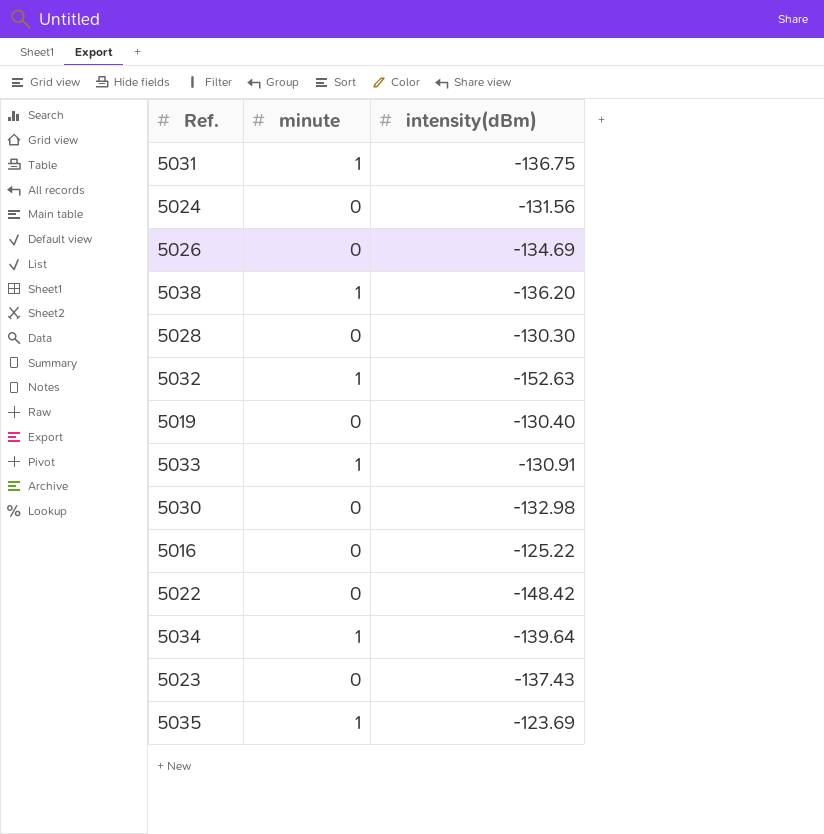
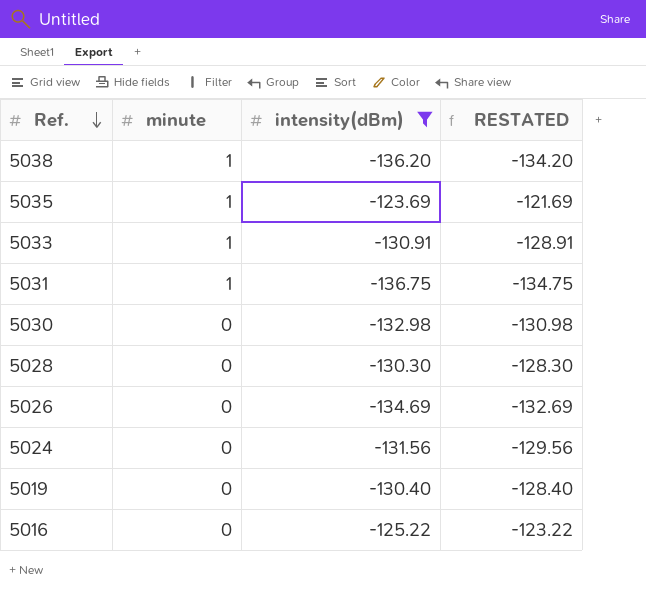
filter: none -> intensity(dBm) >= -136.75
row order: none -> Ref. descending
column RESTATED | formula: none -> [intensity(dBm)] + 2

